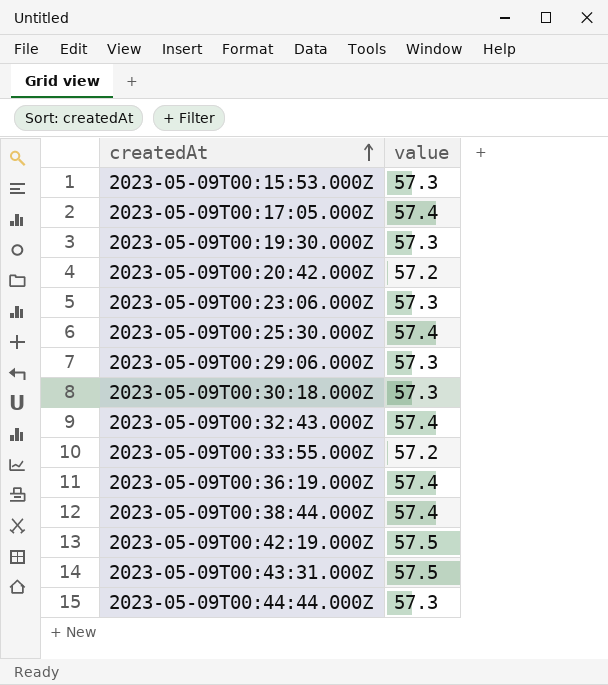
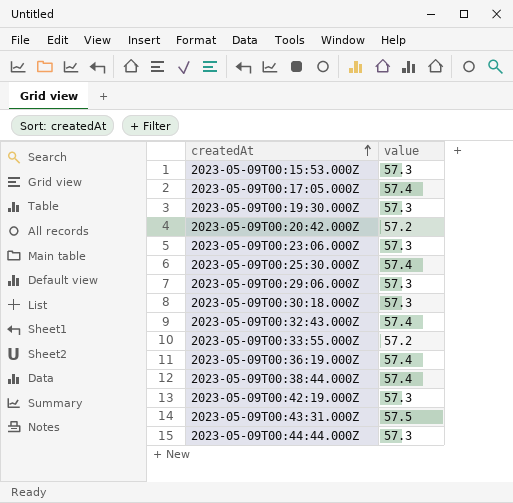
2023-05-09T00:42:19.000Z | value: 57.5 -> 57.3

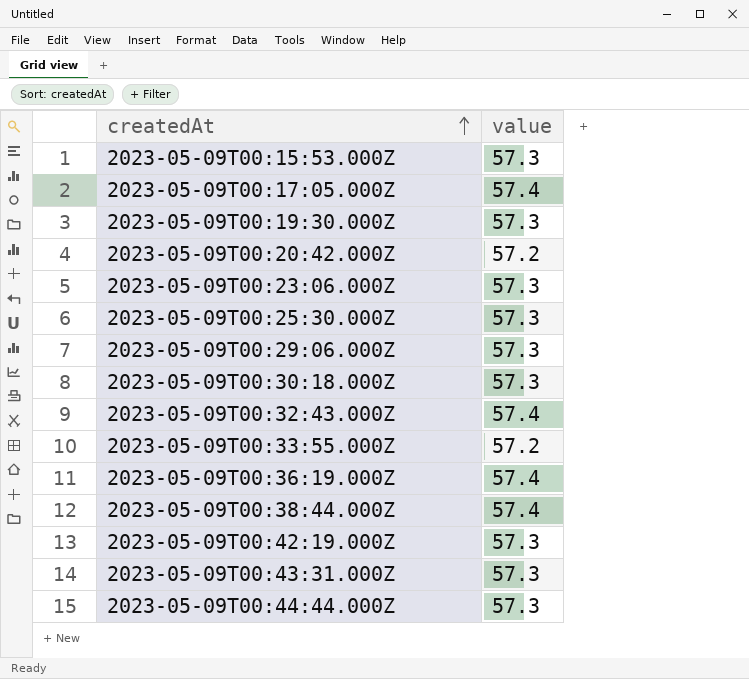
2023-05-09T00:25:30.000Z | value: 57.4 -> 57.3
2023-05-09T00:43:31.000Z | value: 57.5 -> 57.3

